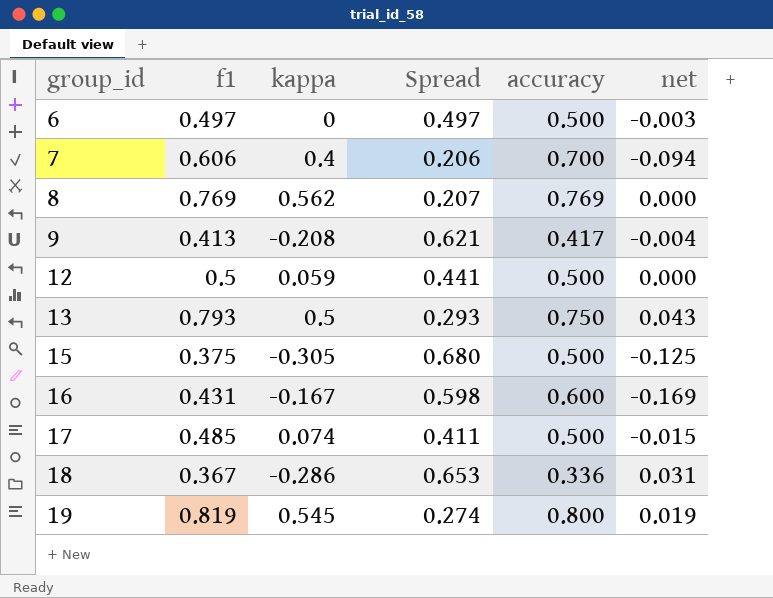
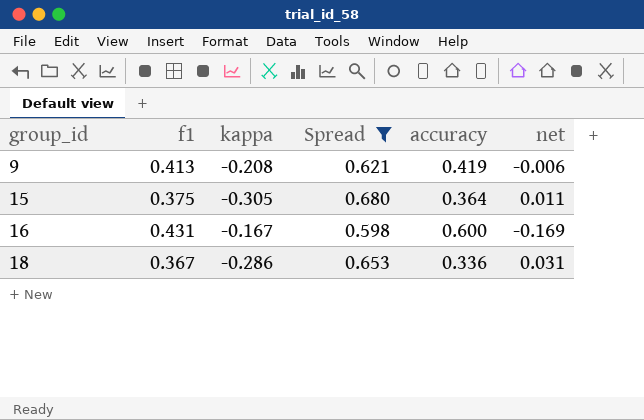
filter: none -> Spread >= 0.598
9 | accuracy: 0.417 -> 0.419
9 | net: -0.004 -> -0.006
15 | accuracy: 0.500 -> 0.364
15 | net: -0.125 -> 0.011

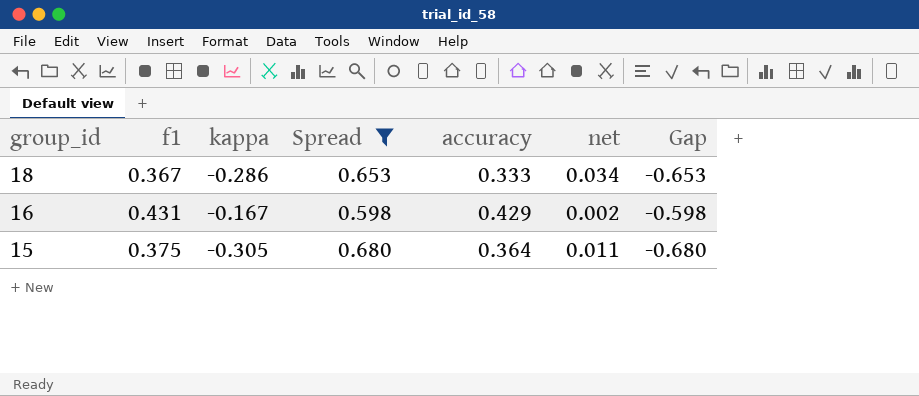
row order: group_id ascending -> group_id descending
column Gap | formula: none -> [kappa] - [f1]
row 9: 0.413 | -0.208 | 0.621 | 0.419 | -0.006 -> none
18 | accuracy: 0.336 -> 0.333
18 | net: 0.031 -> 0.034
16 | accuracy: 0.600 -> 0.429
16 | net: -0.169 -> 0.002

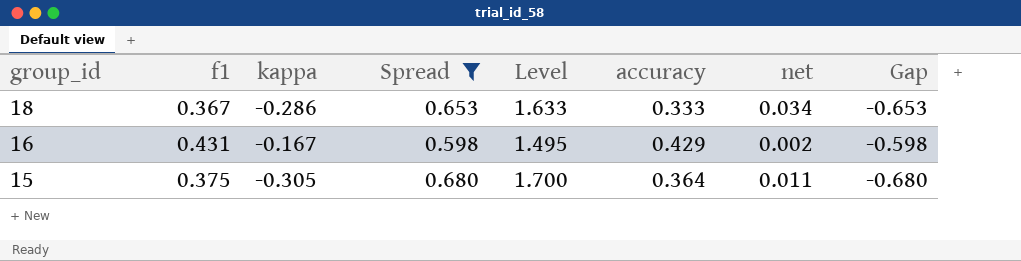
column Level | formula: none -> [Spread] * 2.5

